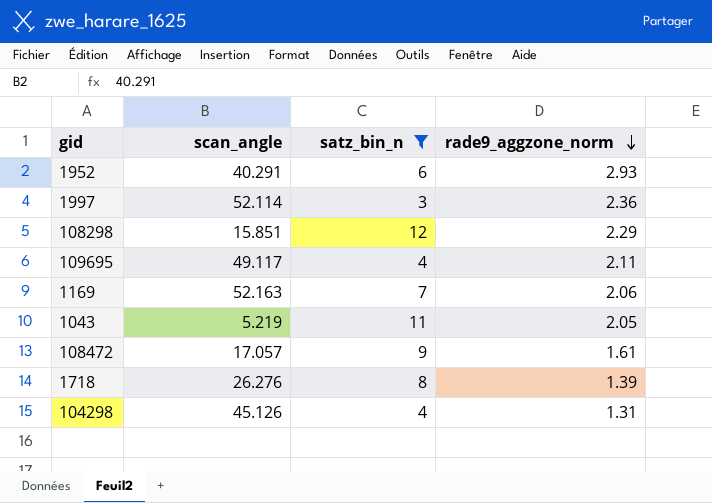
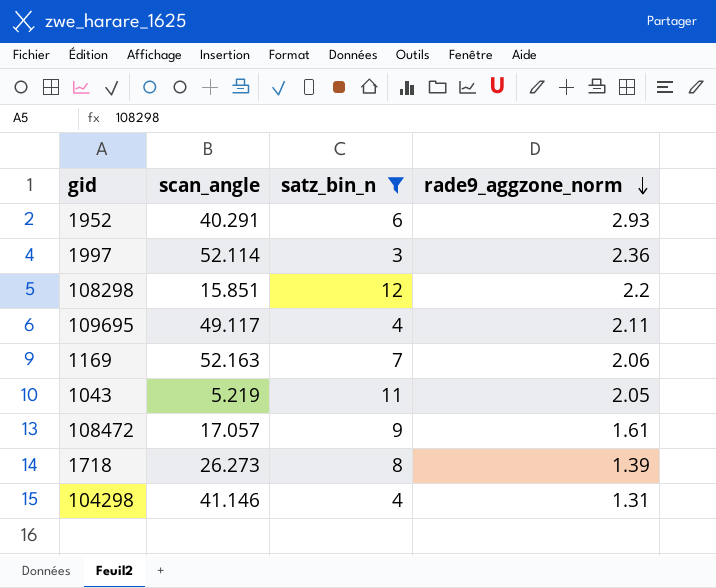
108298 | rade9_aggzone_norm: 2.29 -> 2.2
1718 | scan_angle: 26.276 -> 26.273
104298 | scan_angle: 45.126 -> 41.146

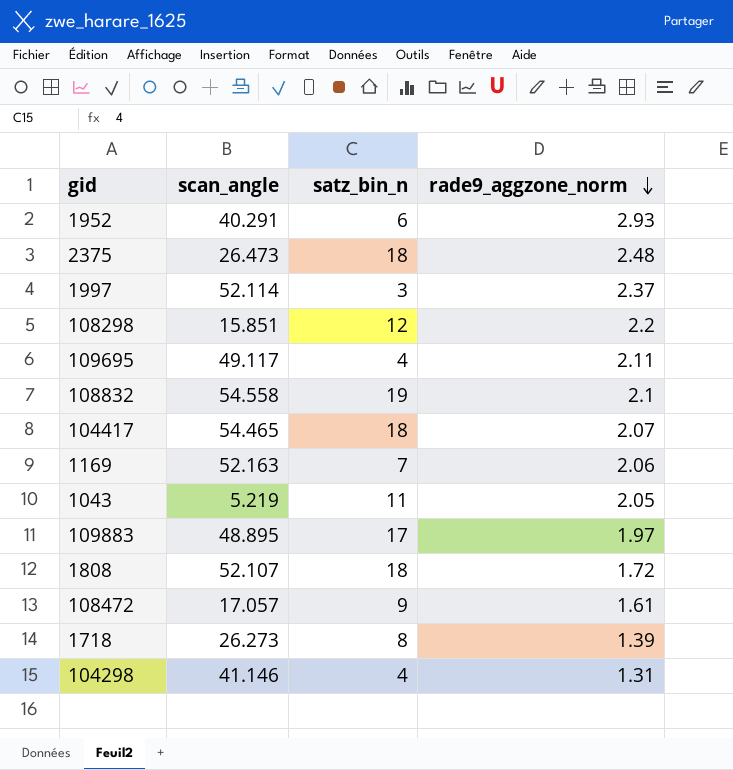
filter: satz_bin_n <= 12 -> none
1997 | rade9_aggzone_norm: 2.36 -> 2.37

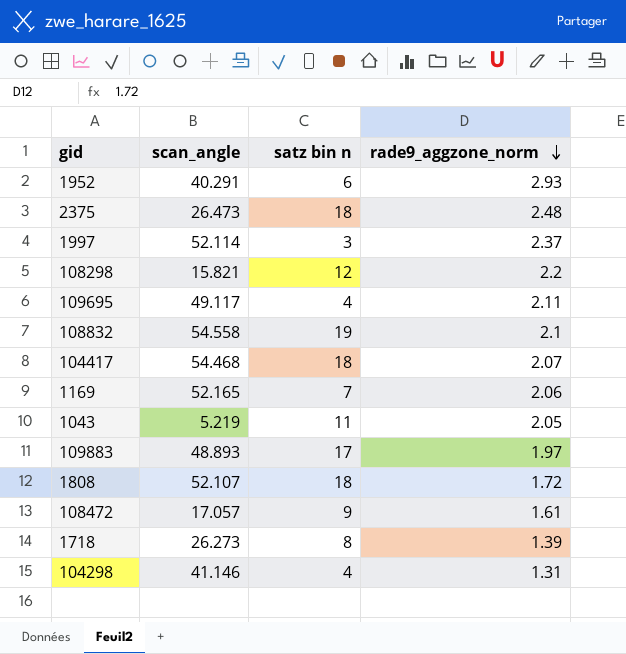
column name: satz_bin_n -> satz bin n
108298 | scan_angle: 15.851 -> 15.821
104417 | scan_angle: 54.465 -> 54.468
1169 | scan_angle: 52.163 -> 52.165
109883 | scan_angle: 48.895 -> 48.893

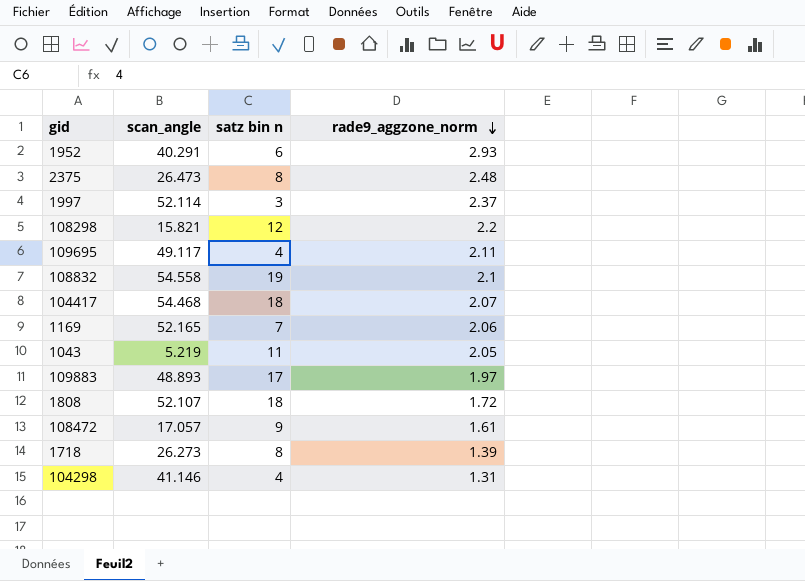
2375 | satz bin n: 18 -> 8

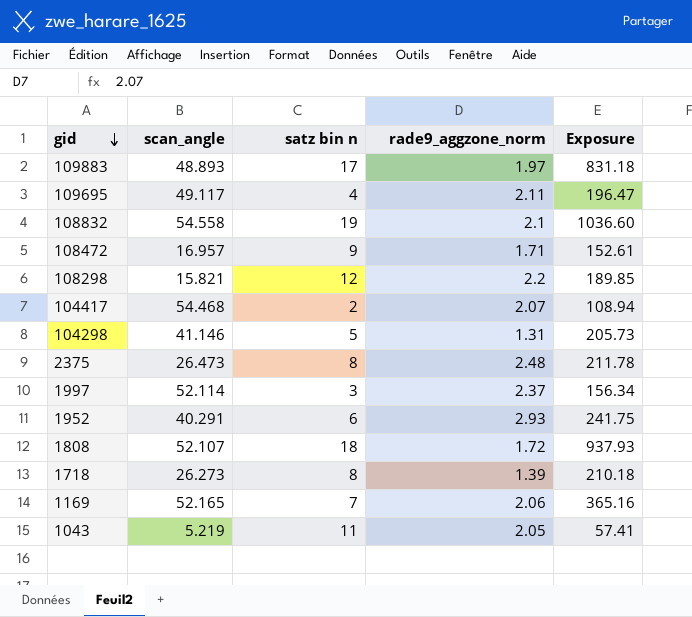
row order: rade9_aggzone_norm descending -> gid descending
column Exposure | formula: none -> [scan_angle] * [satz bin n]
108472 | scan_angle: 17.057 -> 16.957
108472 | rade9_aggzone_norm: 1.61 -> 1.71
104417 | satz bin n: 18 -> 2
104298 | satz bin n: 4 -> 5

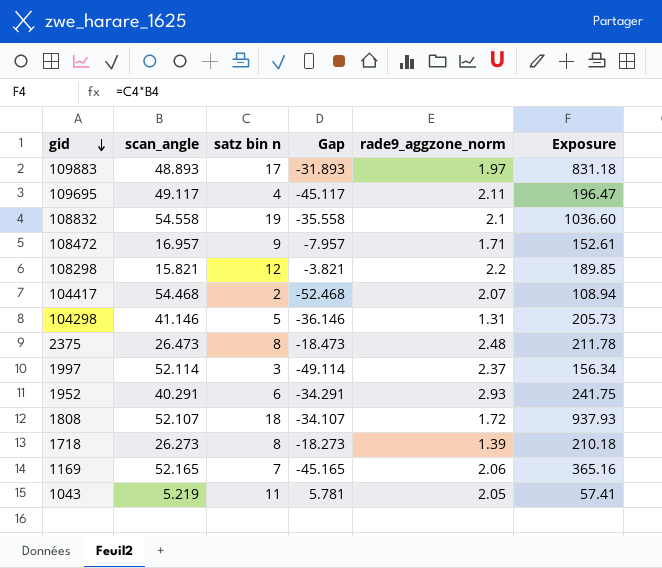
column Gap | formula: none -> [satz bin n] - [scan_angle]

